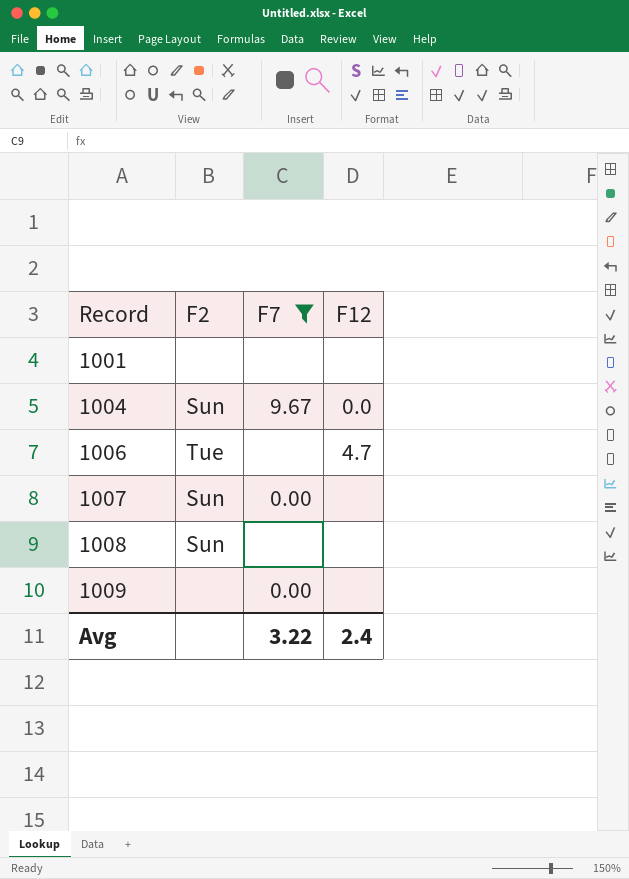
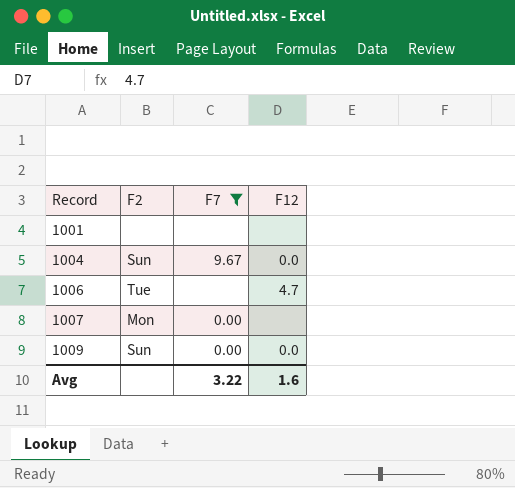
row 1008: Sun | none | none -> none
1007 | F2: Sun -> Mon
1009 | F2: none -> Sun
1009 | F12: none -> 0.0
Avg | F12: 2.4 -> 1.6

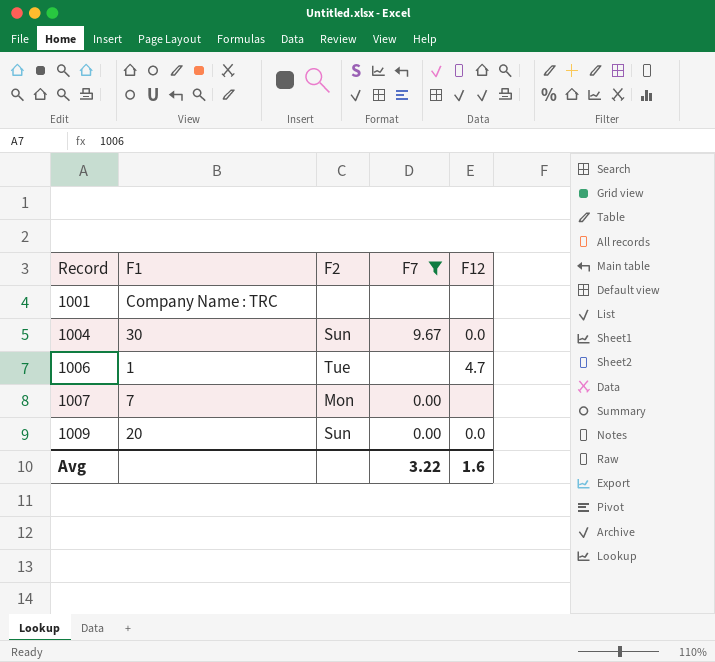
column F1 | position: none -> 2

